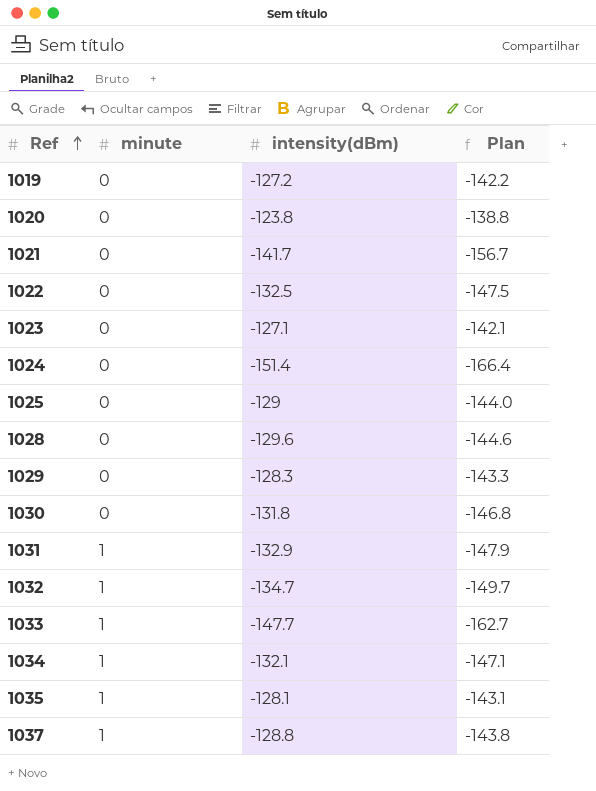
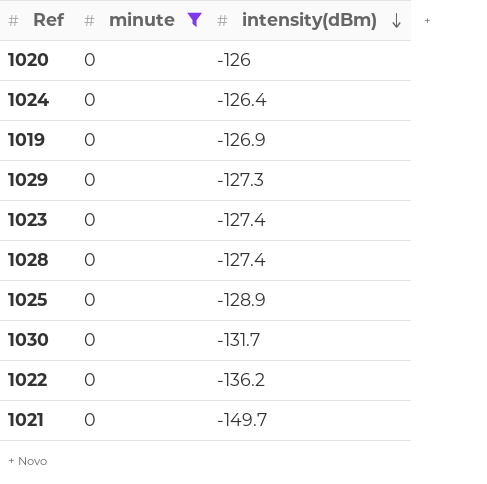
filter: none -> minute = 0
row order: Ref ascending -> intensity(dBm) descending
column Plan | formula: [intensity(dBm)] - 15 -> none
1020 | intensity(dBm): -123.8 -> -126
1024 | intensity(dBm): -151.4 -> -126.4
1019 | intensity(dBm): -127.2 -> -126.9
1029 | intensity(dBm): -128.3 -> -127.3
1023 | intensity(dBm): -127.1 -> -127.4
1028 | intensity(dBm): -129.6 -> -127.4
1025 | intensity(dBm): -129 -> -128.9
1030 | intensity(dBm): -131.8 -> -131.7
1022 | intensity(dBm): -132.5 -> -136.2
1021 | intensity(dBm): -141.7 -> -149.7

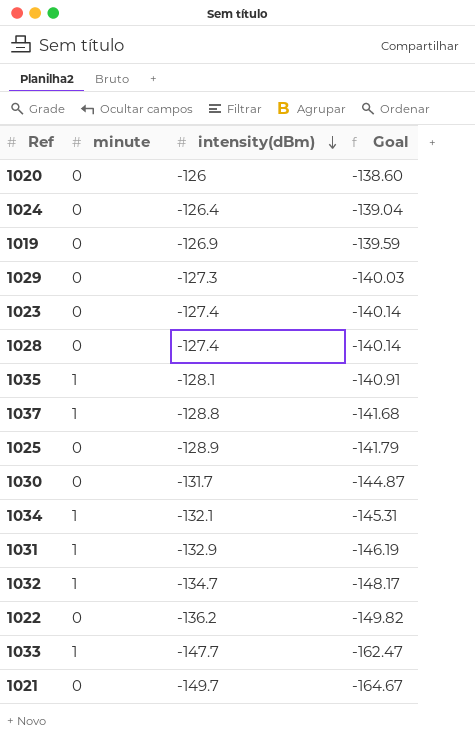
filter: minute = 0 -> none
column Goal | formula: none -> [intensity(dBm)] * 1.1

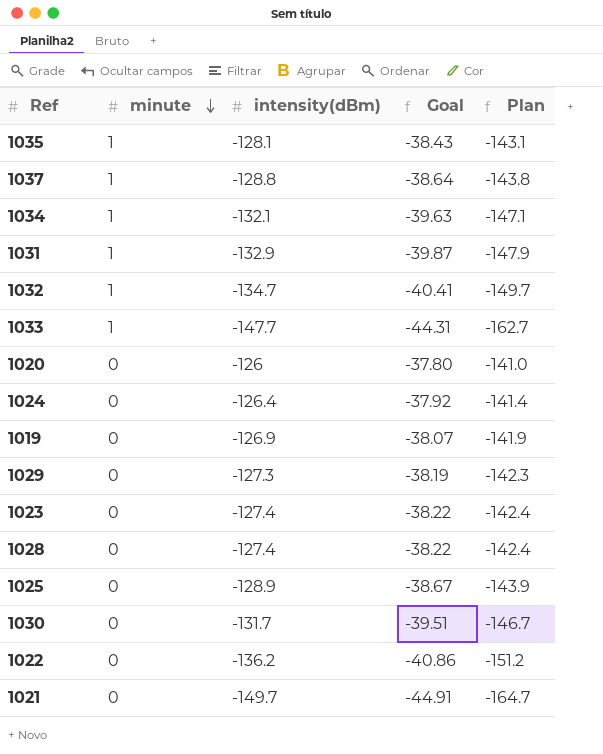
row order: intensity(dBm) descending -> minute descending
column Goal | formula: [intensity(dBm)] * 1.1 -> [intensity(dBm)] * 0.3
column Plan | formula: none -> [intensity(dBm)] - 15

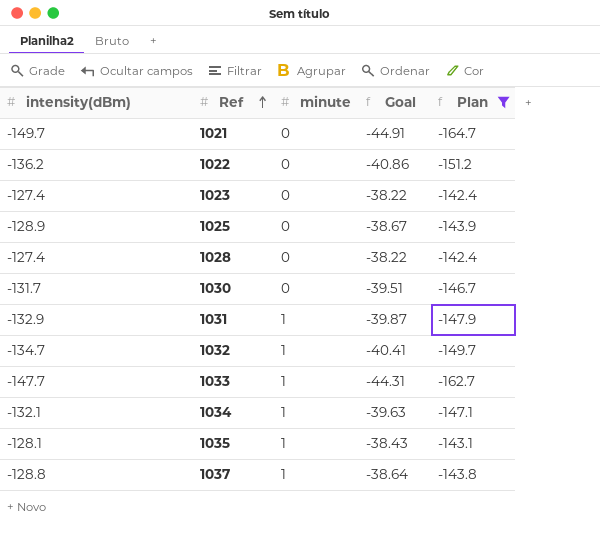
filter: none -> Plan <= -142.4
row order: minute descending -> Ref ascending
column intensity(dBm) | position: 3 -> 1

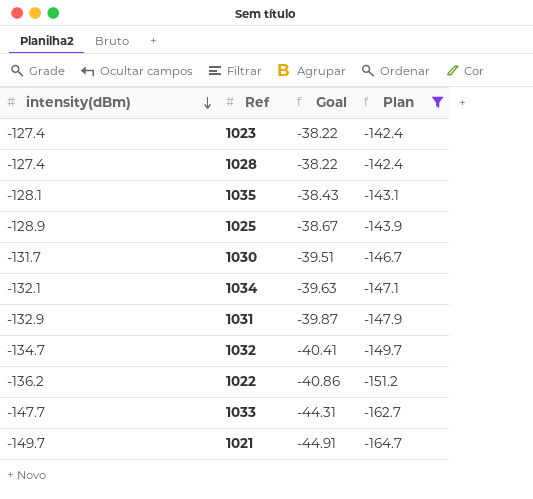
row order: Ref ascending -> intensity(dBm) descending
column minute | position: 3 -> none
row 1037: -128.8 | 1 | -38.64 | -143.8 -> none

